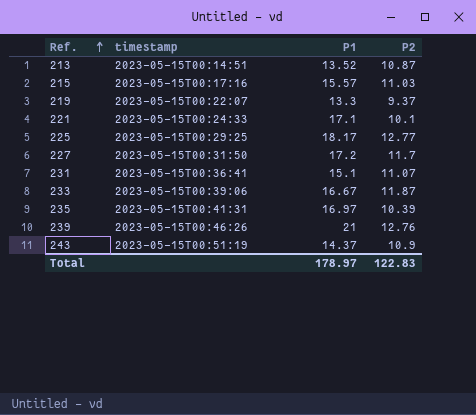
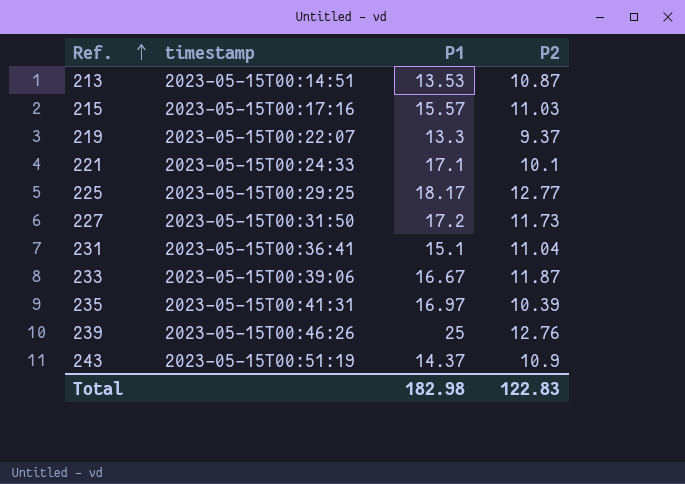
213 | P1: 13.52 -> 13.53
227 | P2: 11.7 -> 11.73
231 | P2: 11.07 -> 11.04
239 | P1: 21 -> 25
Total | P1: 178.97 -> 182.98

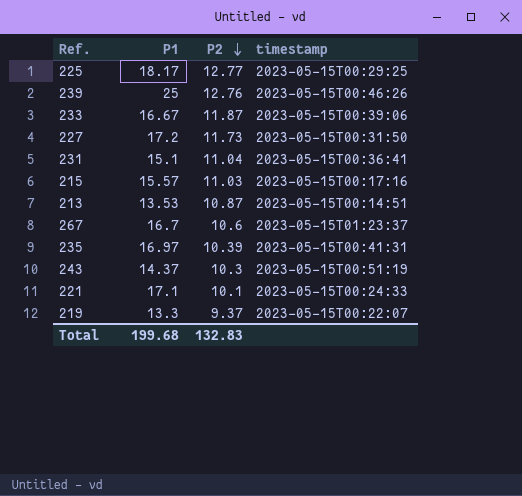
row order: Ref. ascending -> P2 descending
column timestamp | position: 2 -> 4
row 267: none -> 16.7 | 10.6 | 2023-05-15T01:23:37
243 | P2: 10.9 -> 10.3
Total | P1: 182.98 -> 199.68
Total | P2: 122.83 -> 132.83

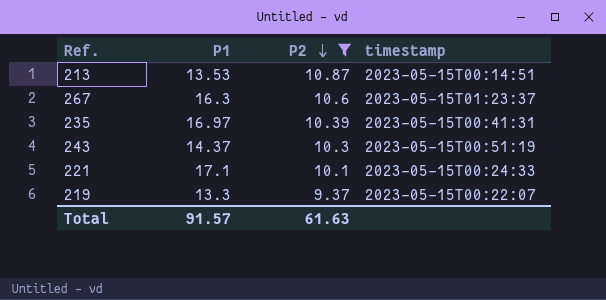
filter: none -> P2 <= 10.87
267 | P1: 16.7 -> 16.3
Total | P1: 199.68 -> 91.57
Total | P2: 132.83 -> 61.63

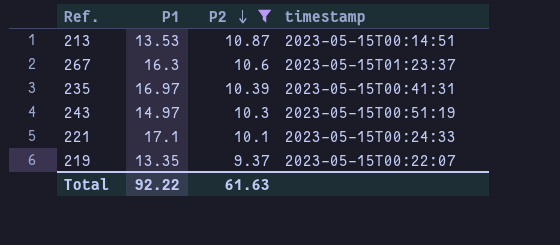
243 | P1: 14.37 -> 14.97
219 | P1: 13.3 -> 13.35
Total | P1: 91.57 -> 92.22

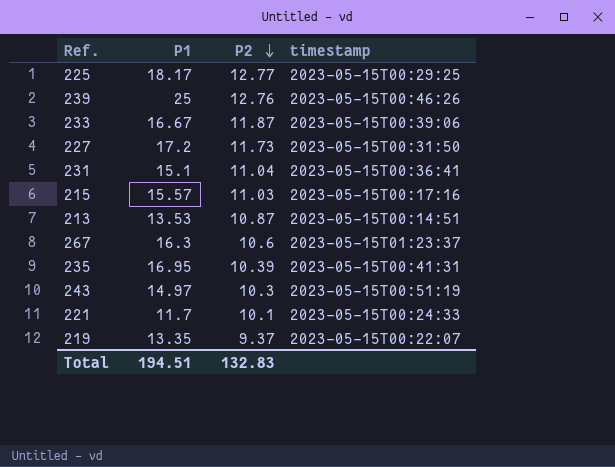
filter: P2 <= 10.87 -> none
235 | P1: 16.97 -> 16.95
221 | P1: 17.1 -> 11.7
Total | P1: 92.22 -> 194.51
Total | P2: 61.63 -> 132.83

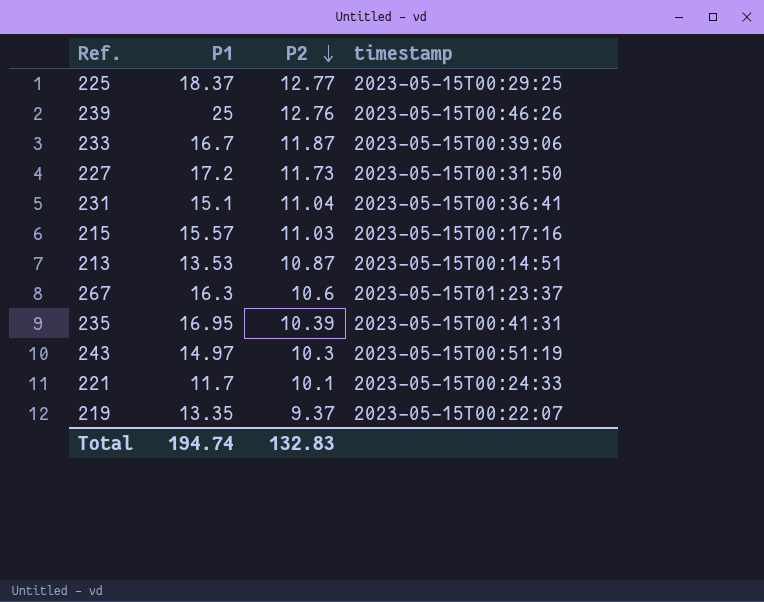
225 | P1: 18.17 -> 18.37
233 | P1: 16.67 -> 16.7
Total | P1: 194.51 -> 194.74

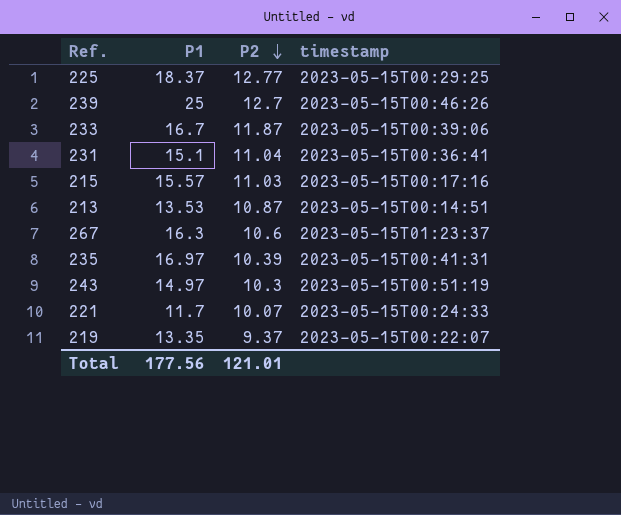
row 227: 17.2 | 11.73 | 2023-05-15T00:31:50 -> none
239 | P2: 12.76 -> 12.7
235 | P1: 16.95 -> 16.97
221 | P2: 10.1 -> 10.07
Total | P1: 194.74 -> 177.56
Total | P2: 132.83 -> 121.01

